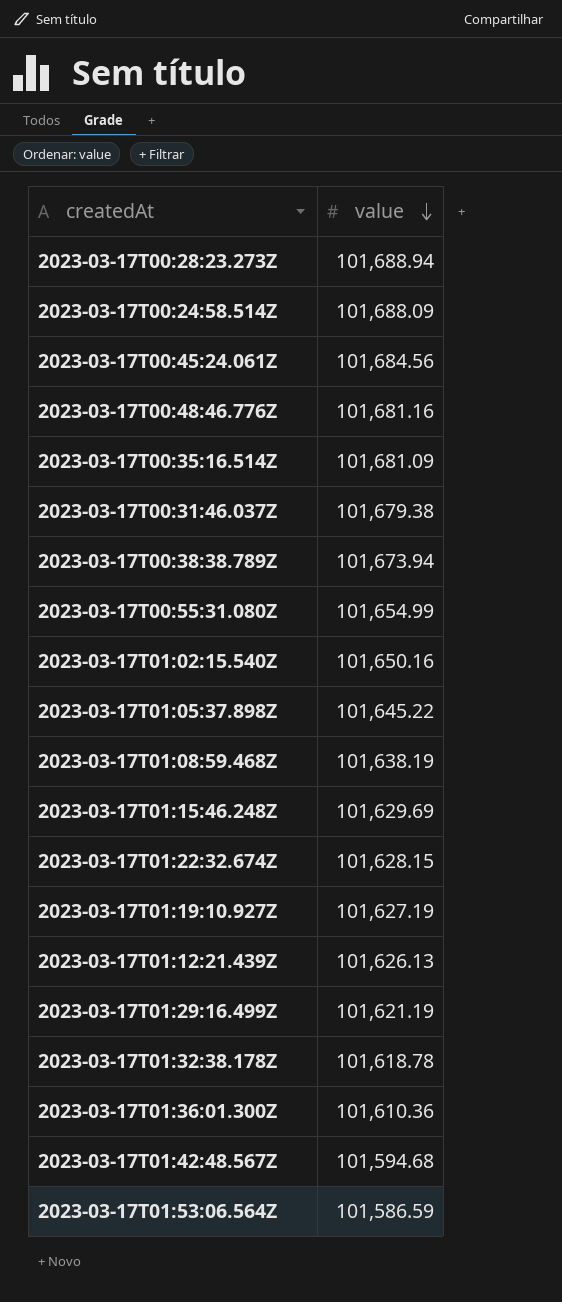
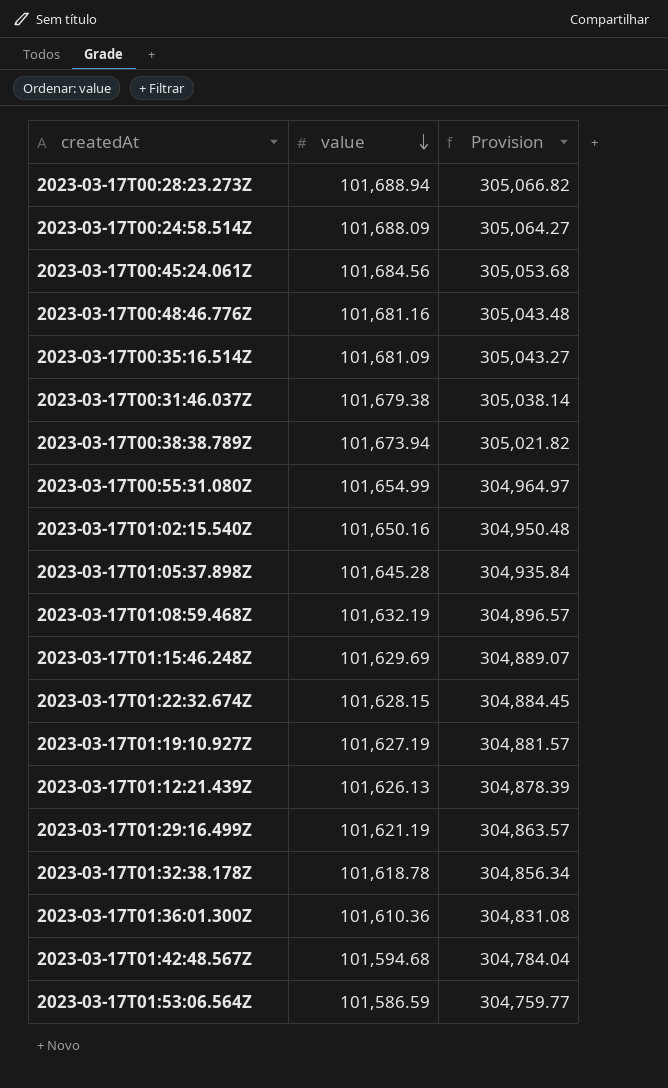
column Provision | formula: none -> [value] * 3
2023-03-17T01:05:37.898Z | value: 101,645.22 -> 101,645.28
2023-03-17T01:08:59.468Z | value: 101,638.19 -> 101,632.19

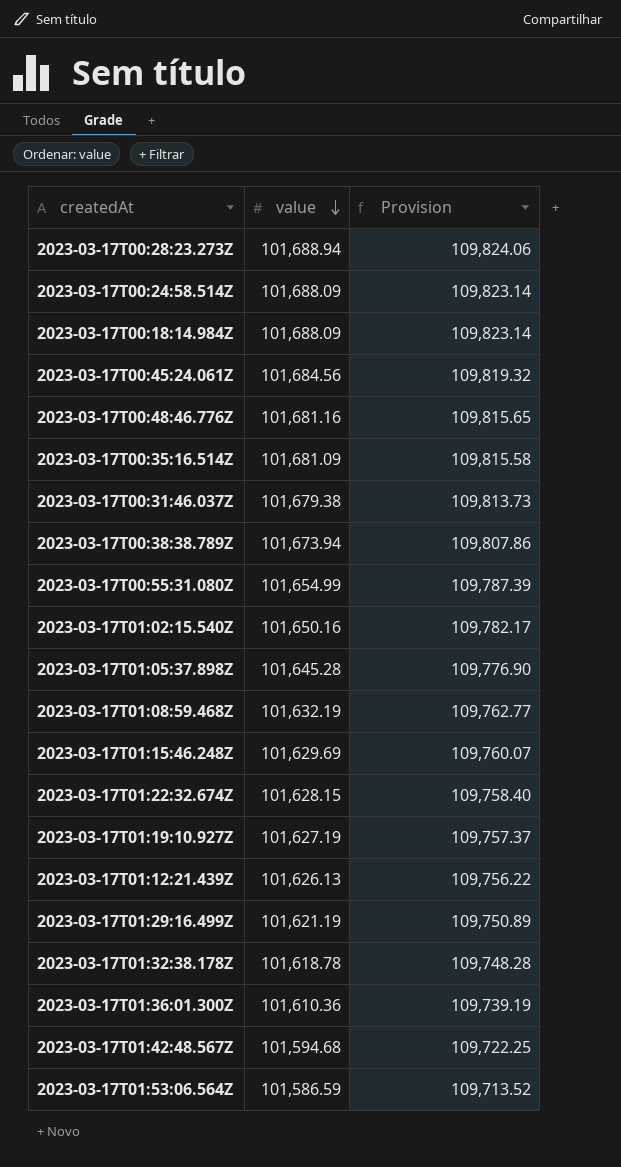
column Provision | formula: [value] * 3 -> [value] * 1.08
row 2023-03-17T00:18:14.984Z: none -> 101,688.09 | 109,823.14

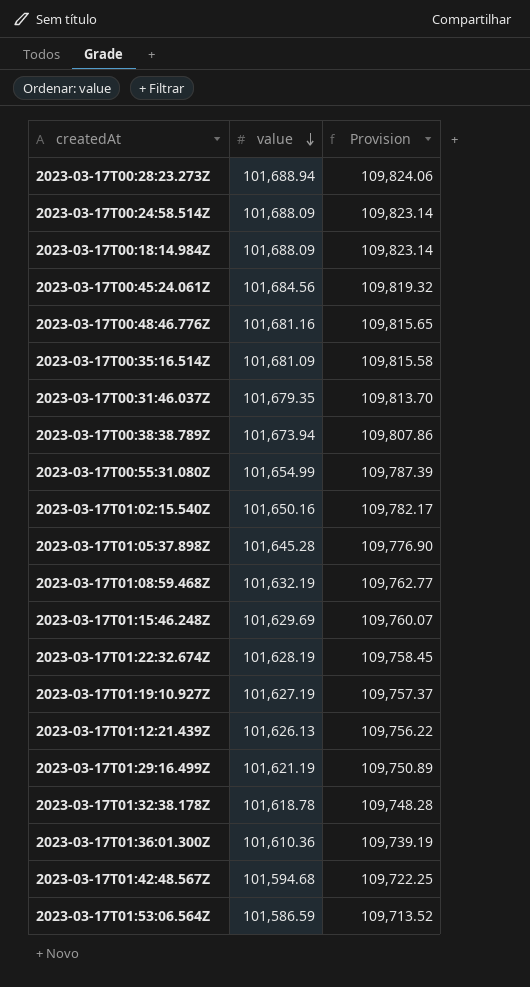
2023-03-17T00:31:46.037Z | value: 101,679.38 -> 101,679.35
2023-03-17T00:31:46.037Z | Provision: 109,813.73 -> 109,813.70
2023-03-17T01:22:32.674Z | value: 101,628.15 -> 101,628.19
2023-03-17T01:22:32.674Z | Provision: 109,758.40 -> 109,758.45

